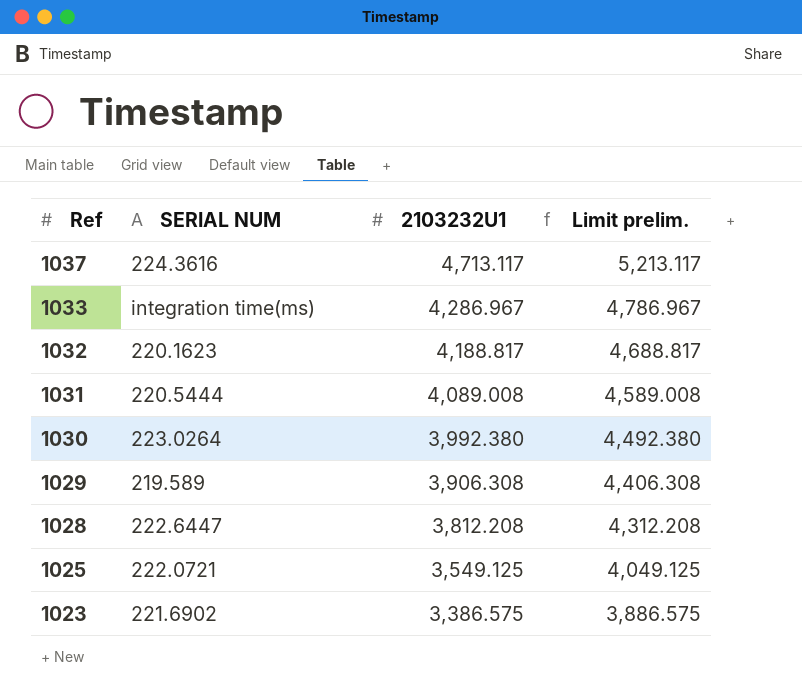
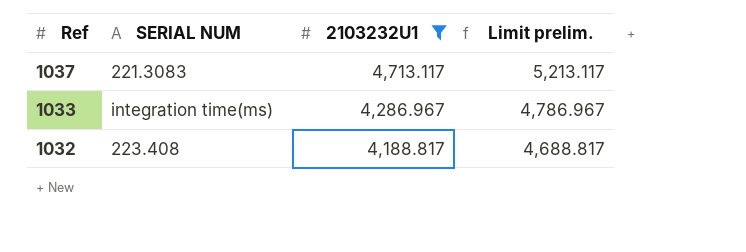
filter: none -> 2103232U1 >= 4,188.817
1037 | SERIAL NUM: 224.3616 -> 221.3083
1032 | SERIAL NUM: 220.1623 -> 223.408

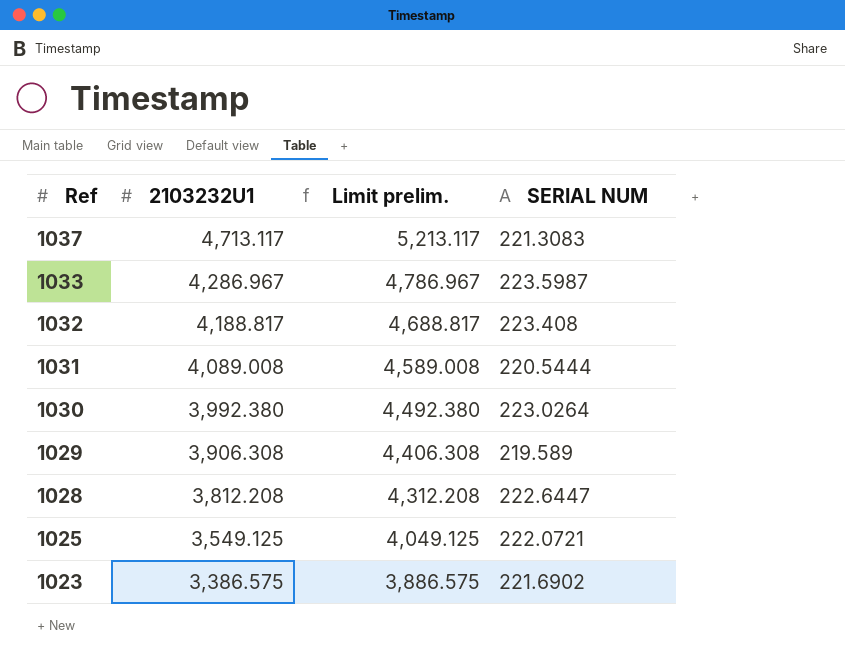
filter: 2103232U1 >= 4,188.817 -> none
column SERIAL NUM | position: 2 -> 4
1033 | SERIAL NUM: integration time(ms) -> 223.5987

